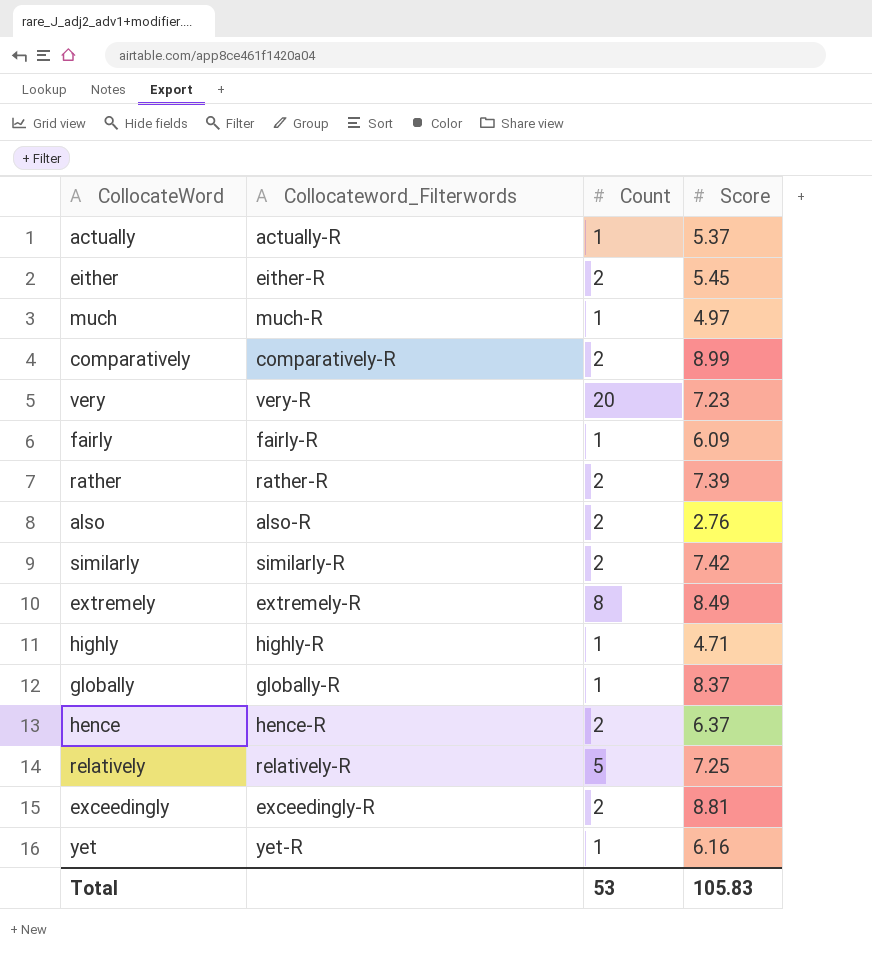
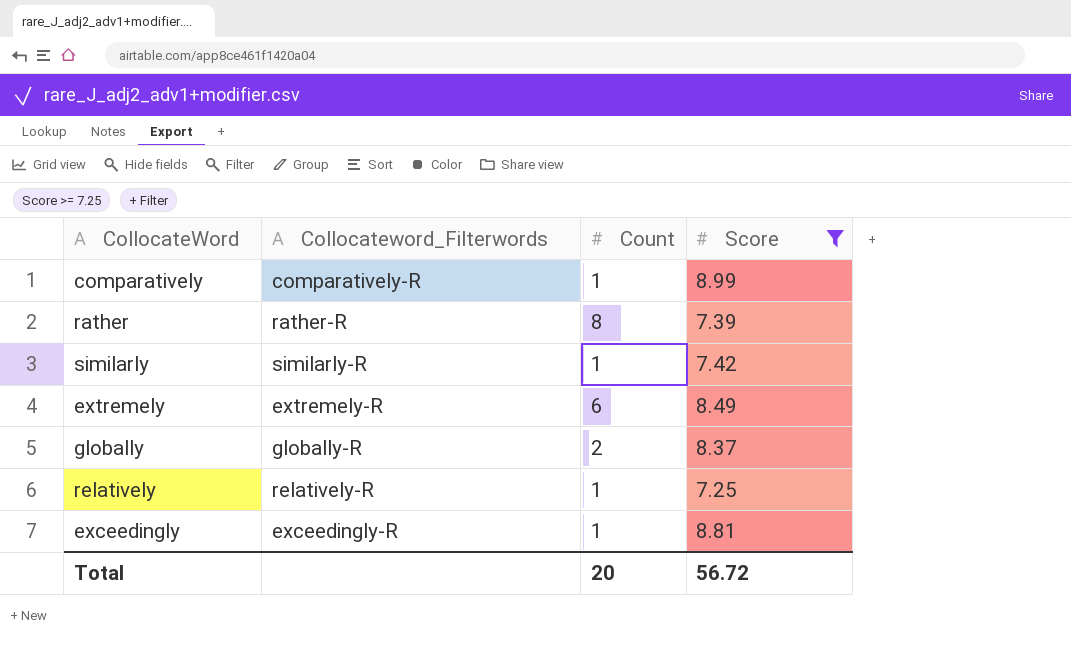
filter: none -> Score >= 7.25
comparatively | Count: 2 -> 1
rather | Count: 2 -> 8
similarly | Count: 2 -> 1
extremely | Count: 8 -> 6
globally | Count: 1 -> 2
relatively | Count: 5 -> 1
exceedingly | Count: 2 -> 1
Total | Count: 53 -> 20
Total | Score: 105.83 -> 56.72

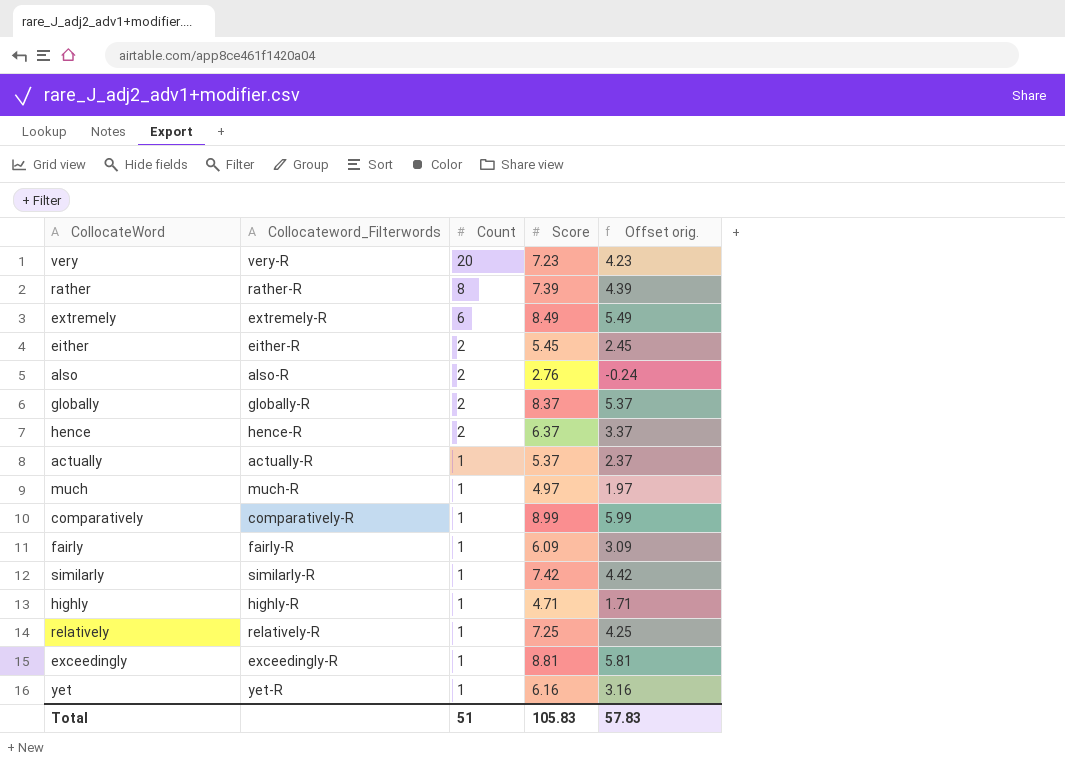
filter: Score >= 7.25 -> none
row order: none -> Count descending
column Offset orig. | formula: none -> [Score] - 3
Total | Count: 20 -> 51
Total | Score: 56.72 -> 105.83

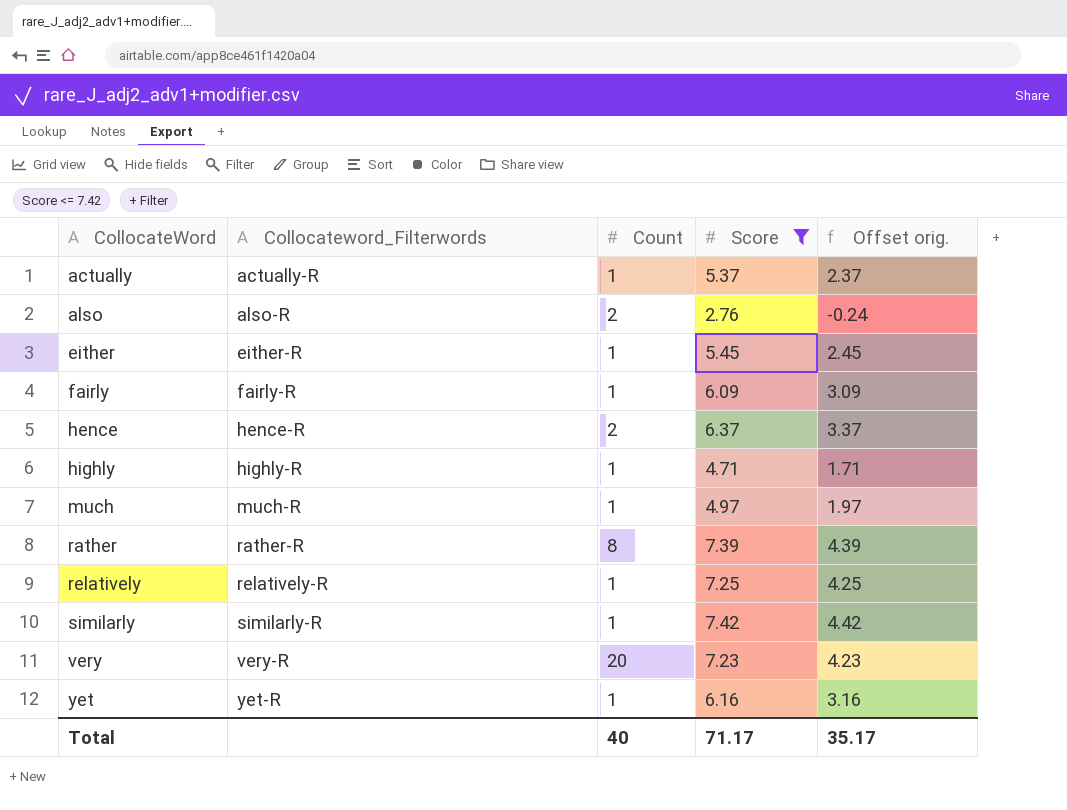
filter: none -> Score <= 7.42
row order: Count descending -> CollocateWord ascending
either | Count: 2 -> 1
Total | Count: 51 -> 40
Total | Score: 105.83 -> 71.17
Total | Offset orig.: 57.83 -> 35.17

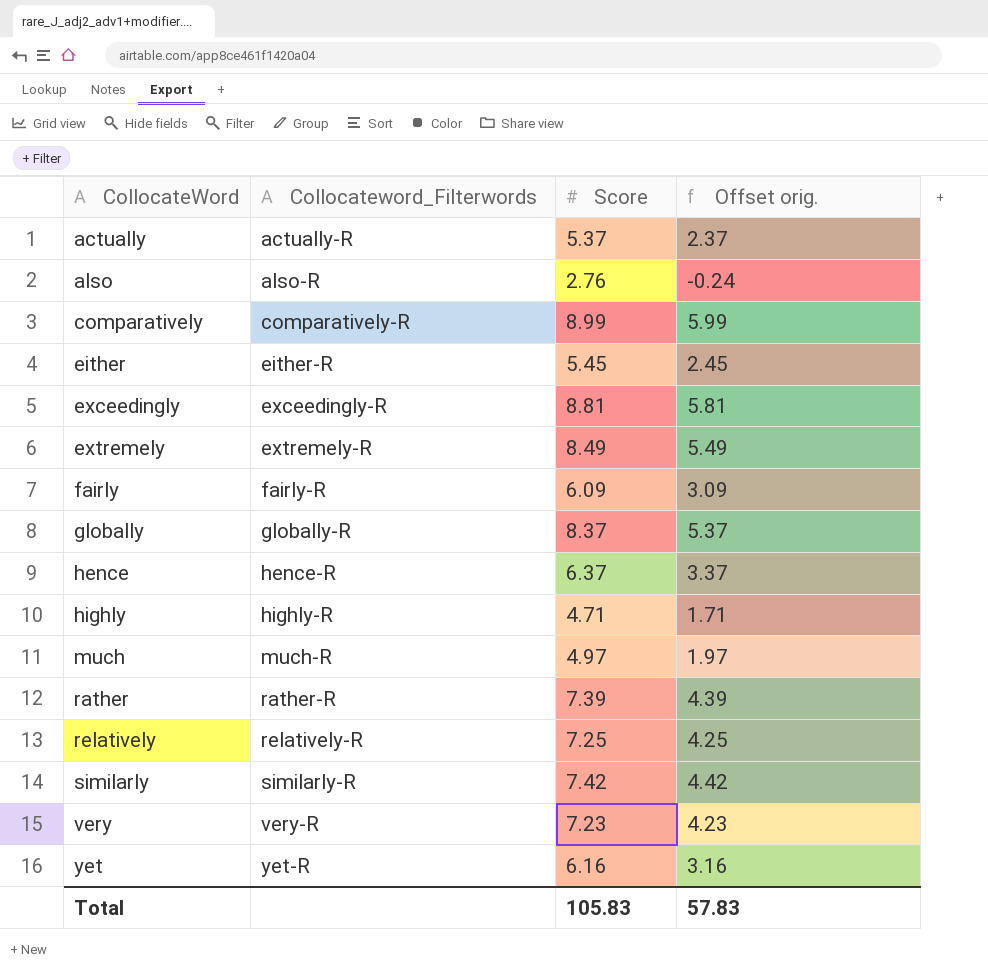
filter: Score <= 7.42 -> none
column Count | position: 3 -> none
Total | Score: 71.17 -> 105.83
Total | Offset orig.: 35.17 -> 57.83

